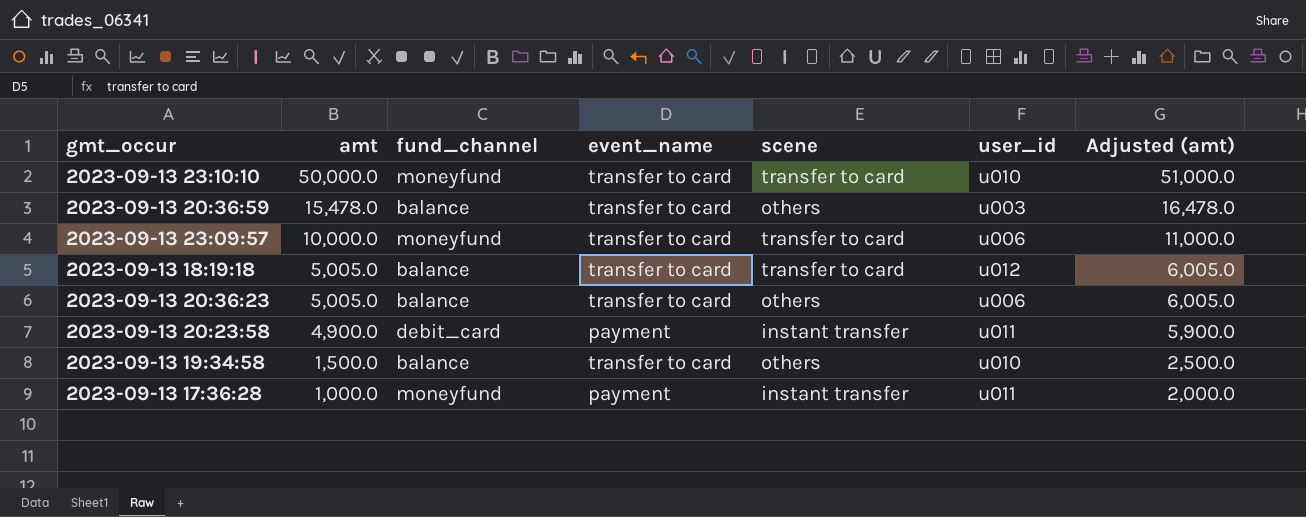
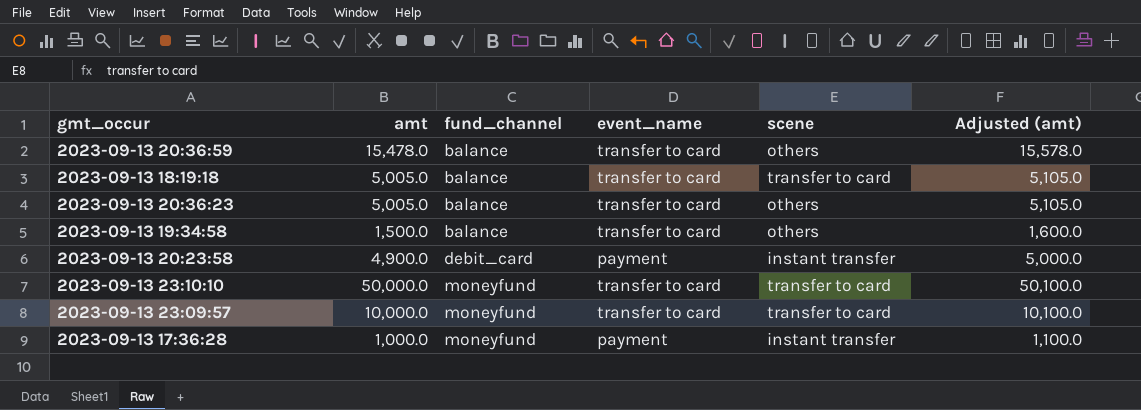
row order: amt descending -> fund_channel ascending
column user_id | position: 6 -> none
column Adjusted (amt) | formula: [amt] + 1000 -> [amt] + 100

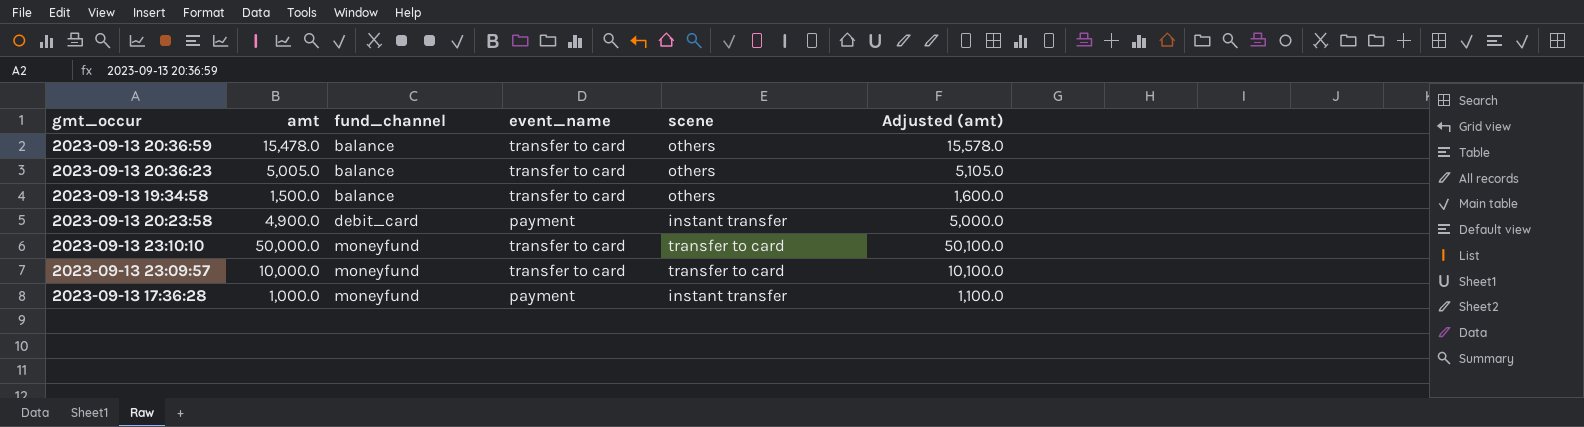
row 2023-09-13 18:19:18: 5,005.0 | balance | transfer to card | transfer to card | 5,105.0 -> none

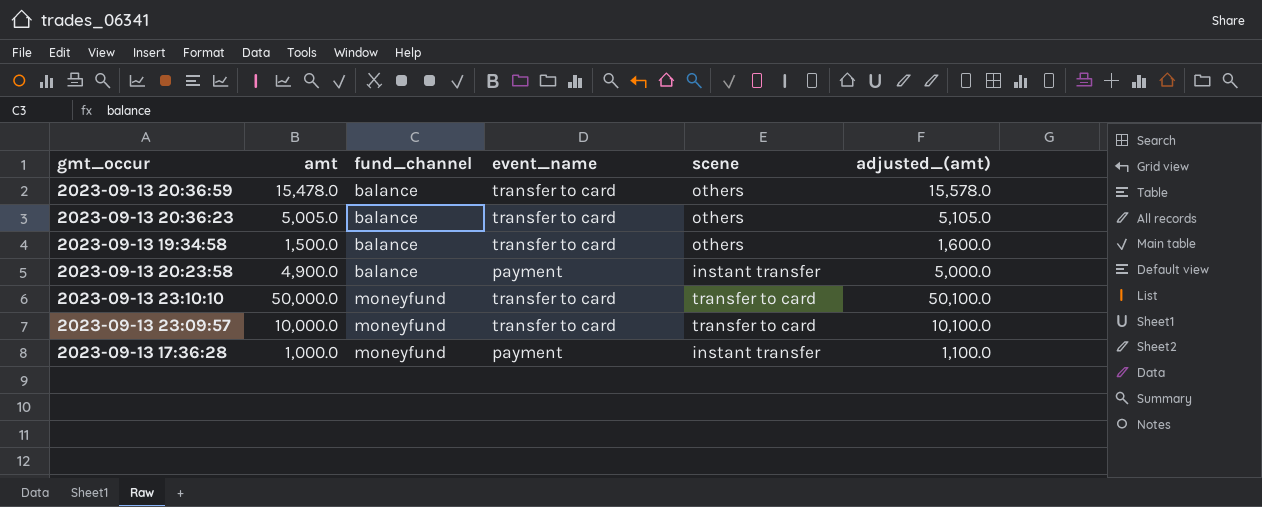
column name: Adjusted (amt) -> adjusted_(amt)
2023-09-13 20:23:58 | fund_channel: debit_card -> balance

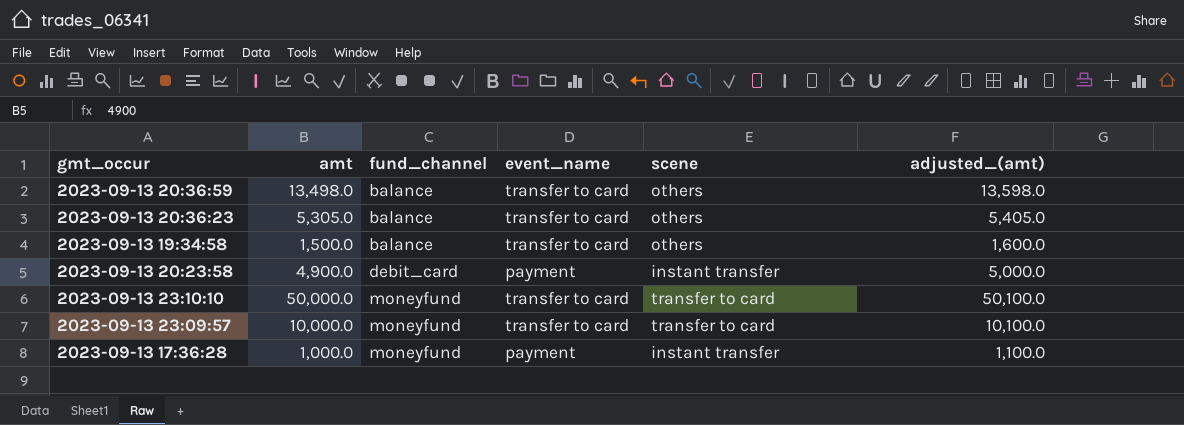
2023-09-13 20:36:59 | amt: 15,478.0 -> 13,498.0
2023-09-13 20:36:59 | adjusted_(amt): 15,578.0 -> 13,598.0
2023-09-13 20:36:23 | amt: 5,005.0 -> 5,305.0
2023-09-13 20:36:23 | adjusted_(amt): 5,105.0 -> 5,405.0
2023-09-13 20:23:58 | fund_channel: balance -> debit_card

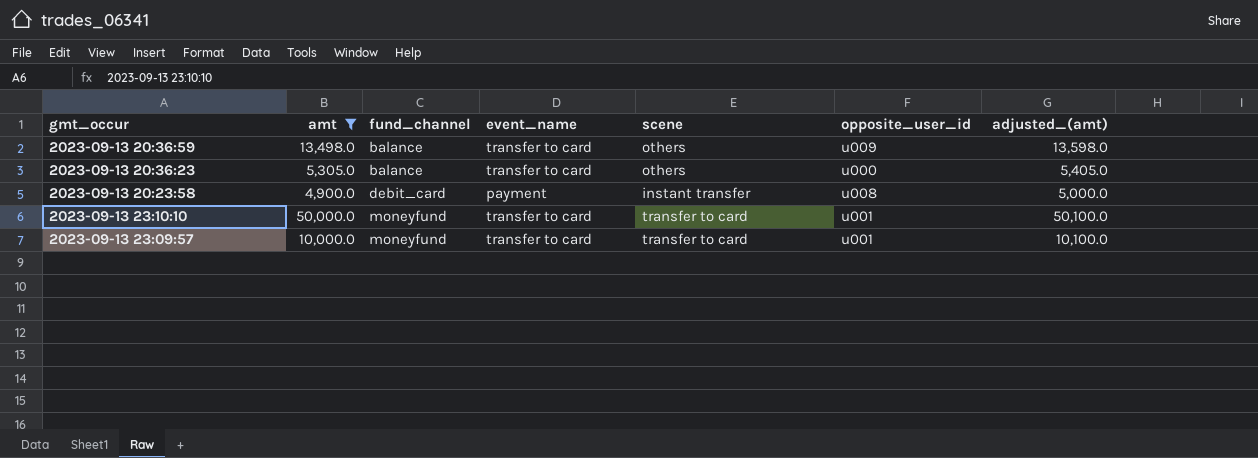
filter: none -> amt >= 4,900.0
column opposite_user_id | position: none -> 6

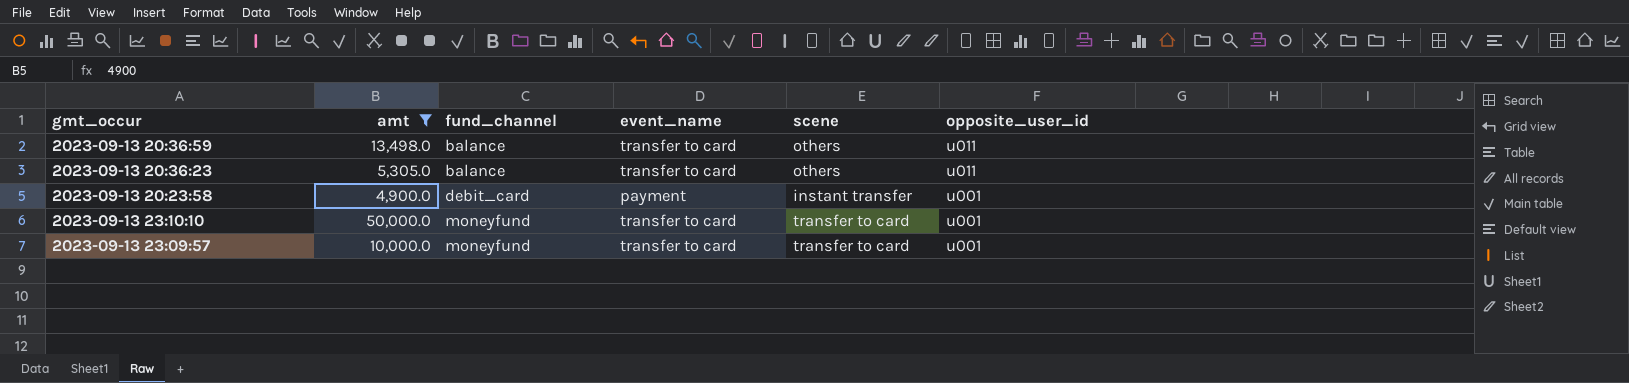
column adjusted_(amt) | formula: [amt] + 100 -> none
2023-09-13 20:36:59 | opposite_user_id: u009 -> u011
2023-09-13 20:36:23 | opposite_user_id: u000 -> u011
2023-09-13 20:23:58 | opposite_user_id: u008 -> u001

